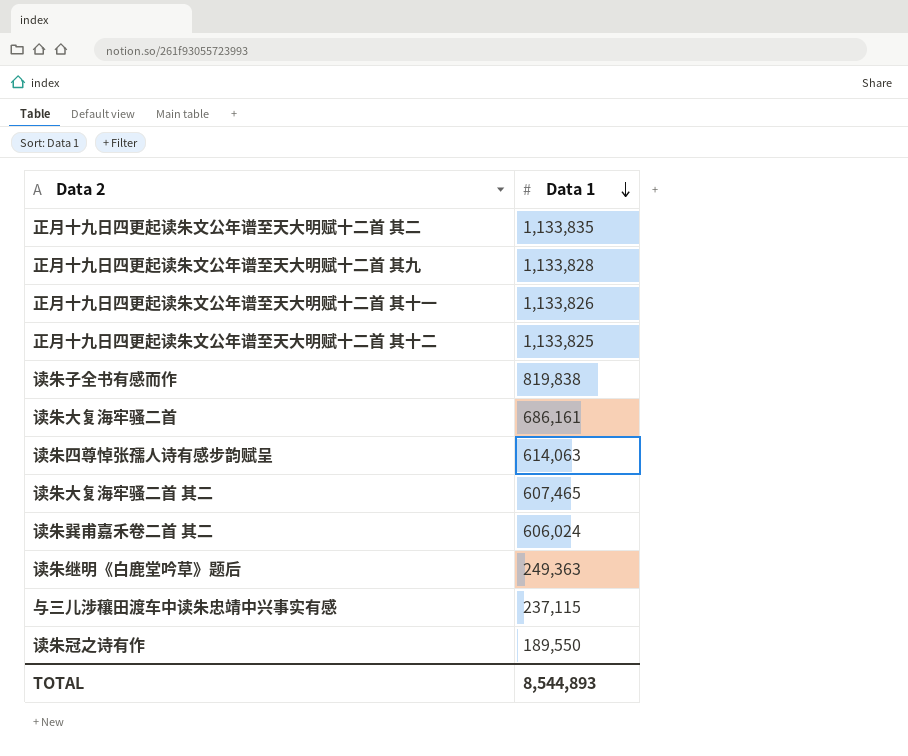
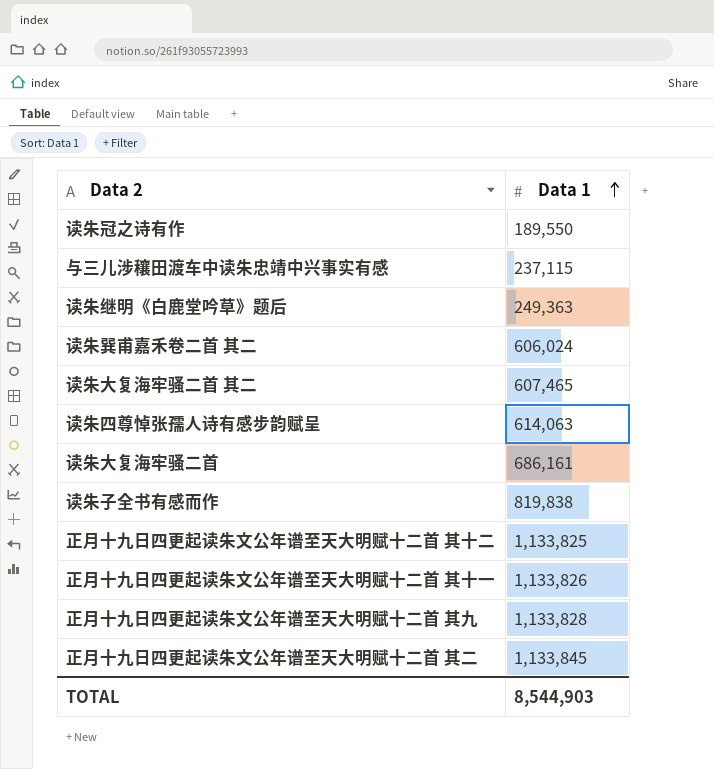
row order: Data 1 descending -> Data 1 ascending
正月十九日四更起读朱文公年谱至天大明赋十二首 其二 | Data 1: 1,133,835 -> 1,133,845
TOTAL | Data 1: 8,544,893 -> 8,544,903

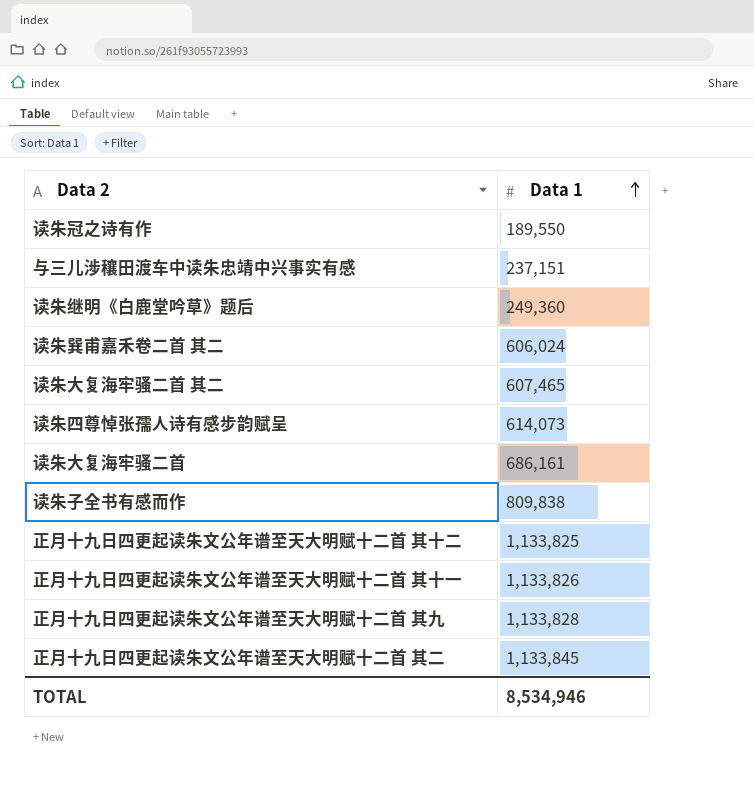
与三儿涉穰田渡车中读朱忠靖中兴事实有感 | Data 1: 237,115 -> 237,151
读朱继明《白鹿堂吟草》题后 | Data 1: 249,363 -> 249,360
读朱四尊悼张孺人诗有感步韵赋呈 | Data 1: 614,063 -> 614,073
读朱子全书有感而作 | Data 1: 819,838 -> 809,838
TOTAL | Data 1: 8,544,903 -> 8,534,946

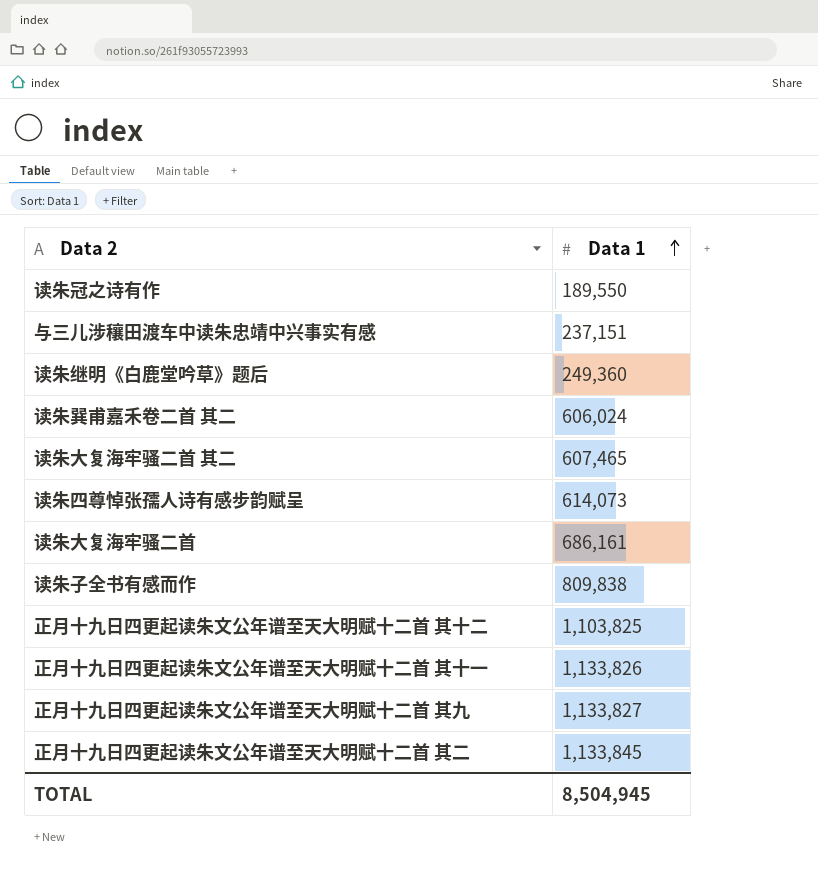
正月十九日四更起读朱文公年谱至天大明赋十二首 其十二 | Data 1: 1,133,825 -> 1,103,825
正月十九日四更起读朱文公年谱至天大明赋十二首 其九 | Data 1: 1,133,828 -> 1,133,827
TOTAL | Data 1: 8,534,946 -> 8,504,945

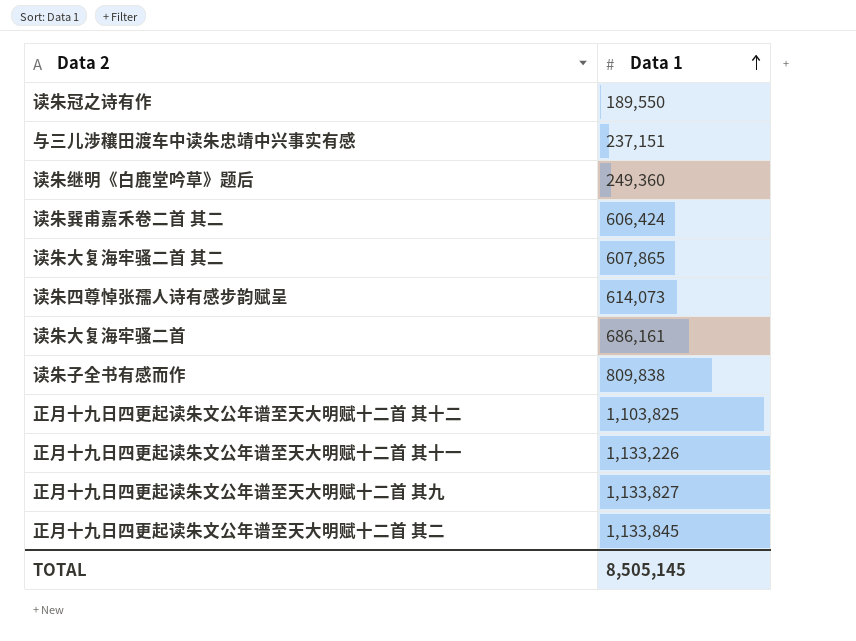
读朱巽甫嘉禾卷二首 其二 | Data 1: 606,024 -> 606,424
读朱大复海牢骚二首 其二 | Data 1: 607,465 -> 607,865
正月十九日四更起读朱文公年谱至天大明赋十二首 其十一 | Data 1: 1,133,826 -> 1,133,226
TOTAL | Data 1: 8,504,945 -> 8,505,145

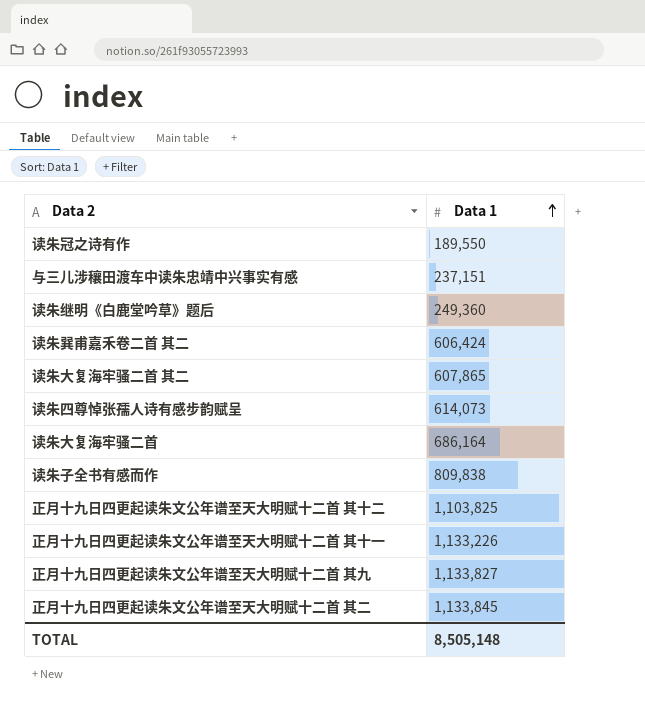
读朱大复海牢骚二首 | Data 1: 686,161 -> 686,164
TOTAL | Data 1: 8,505,145 -> 8,505,148

